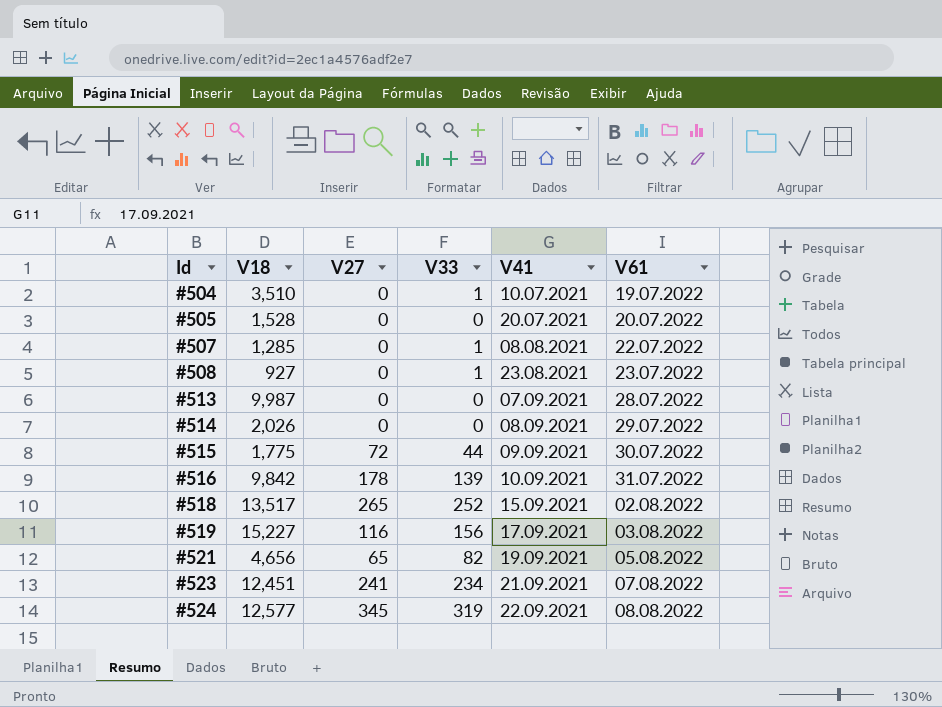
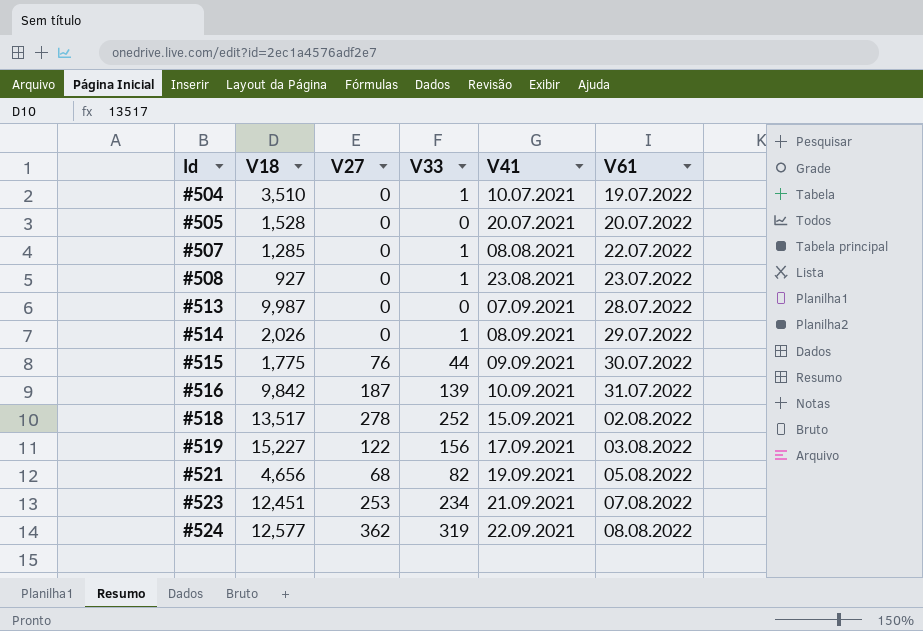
#514 | V33: 0 -> 1
#515 | V27: 72 -> 76
#516 | V27: 178 -> 187
#518 | V27: 265 -> 278
#519 | V27: 116 -> 122
#521 | V27: 65 -> 68
#523 | V27: 241 -> 253
#524 | V27: 345 -> 362

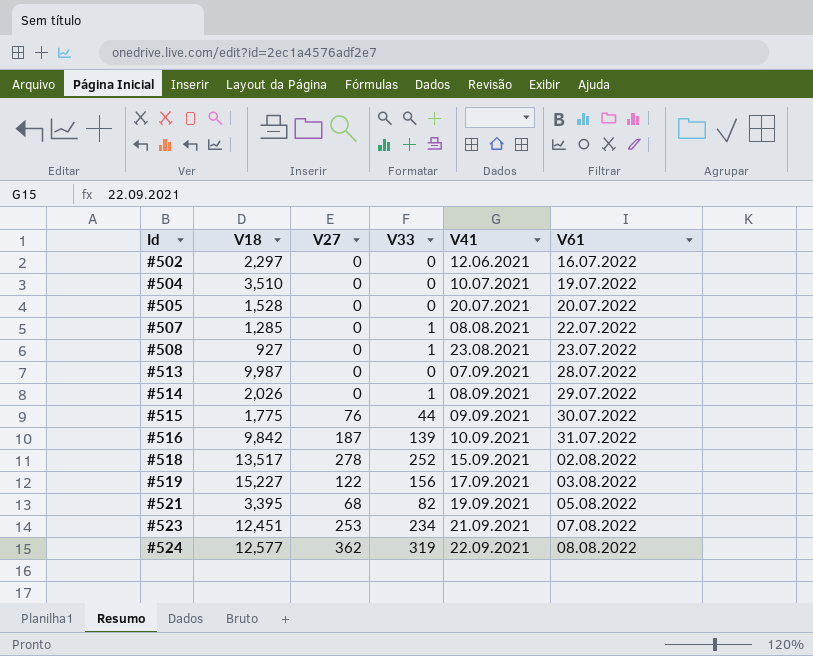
row #502: none -> 2,297 | 0 | 0 | 12.06.2021 | 16.07.2022
#504 | V33: 1 -> 0
#521 | V18: 4,656 -> 3,395

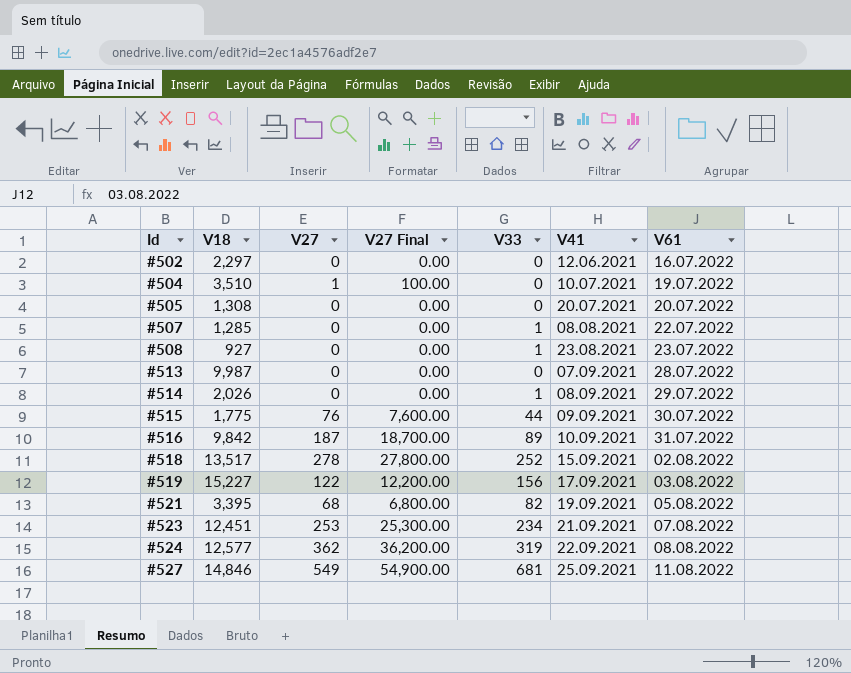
column V27 Final | formula: none -> [V27] * 100
#504 | V27: 0 -> 1
#505 | V18: 1,528 -> 1,308
#516 | V33: 139 -> 89
row #527: none -> 14,846 | 549 | 54,900.00 | 681 | 25.09.2021 | 11.08.2022

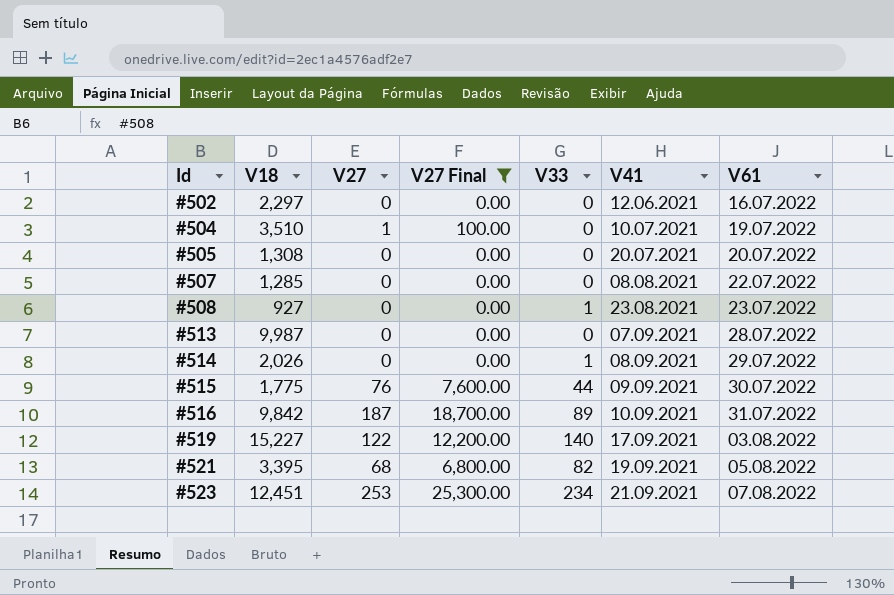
filter: none -> V27 Final <= 25,300.00
#507 | V33: 1 -> 0
#519 | V33: 156 -> 140

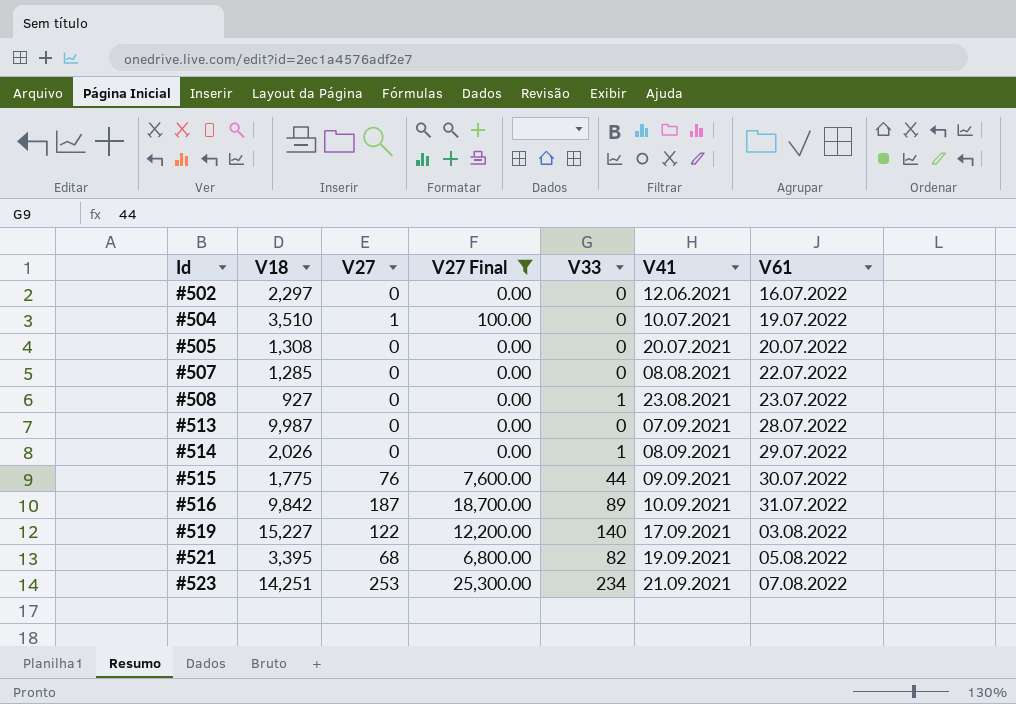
#523 | V18: 12,451 -> 14,251

